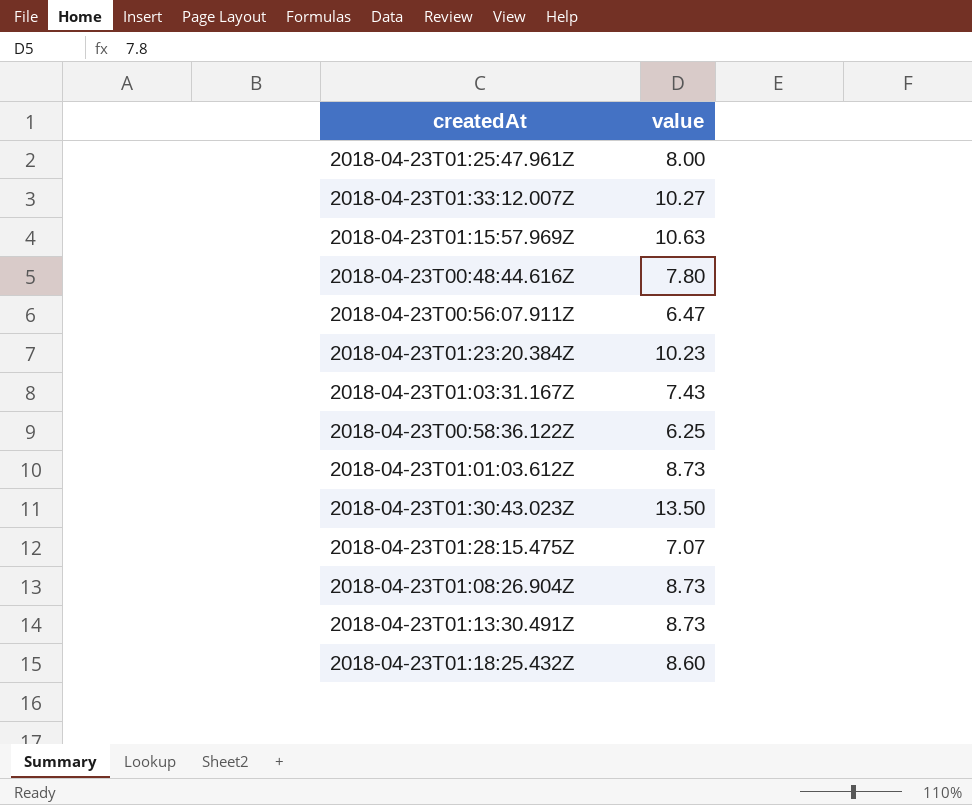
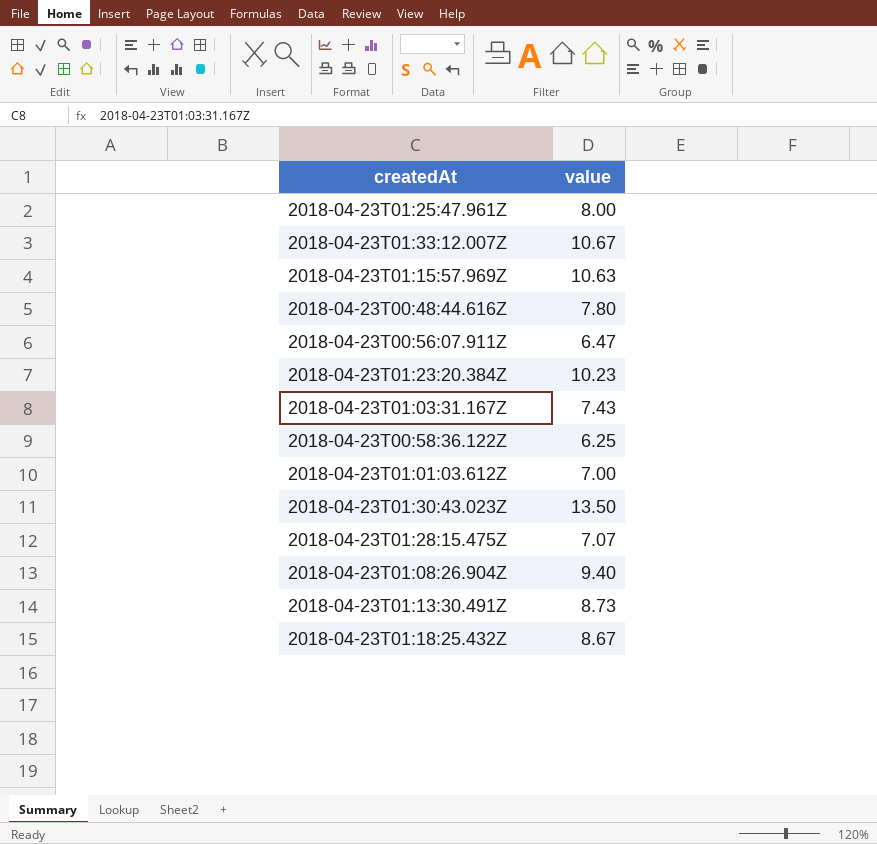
2018-04-23T01:33:12.007Z | value: 10.27 -> 10.67
2018-04-23T01:01:03.612Z | value: 8.73 -> 7.00
2018-04-23T01:08:26.904Z | value: 8.73 -> 9.40
2018-04-23T01:18:25.432Z | value: 8.60 -> 8.67

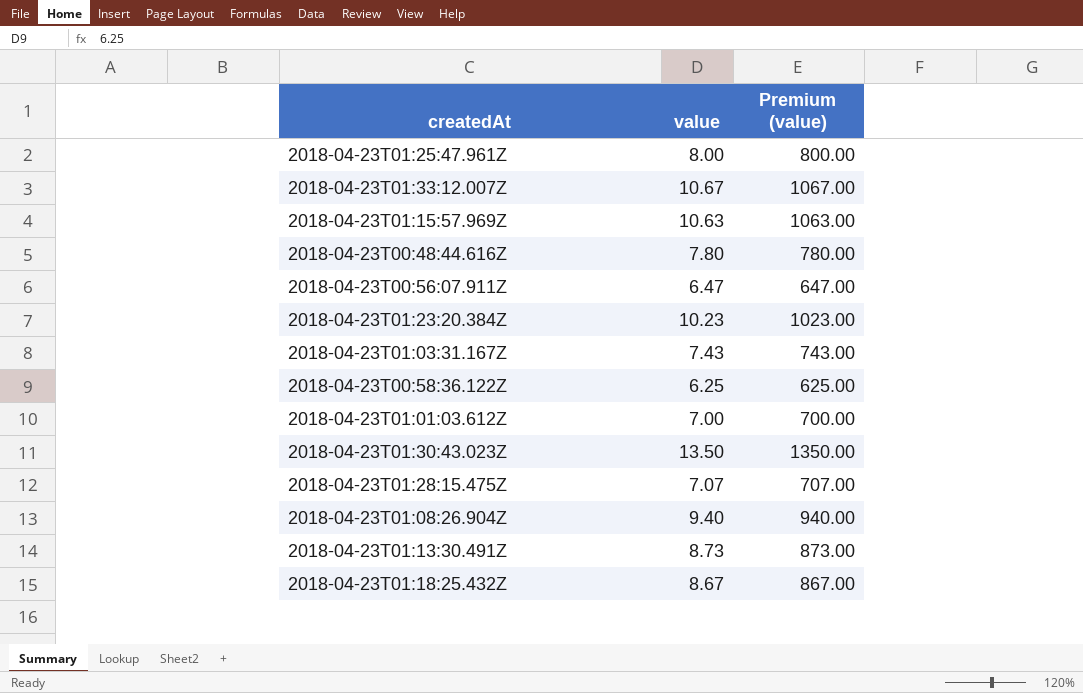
column Premium (value) | formula: none -> [value] * 100

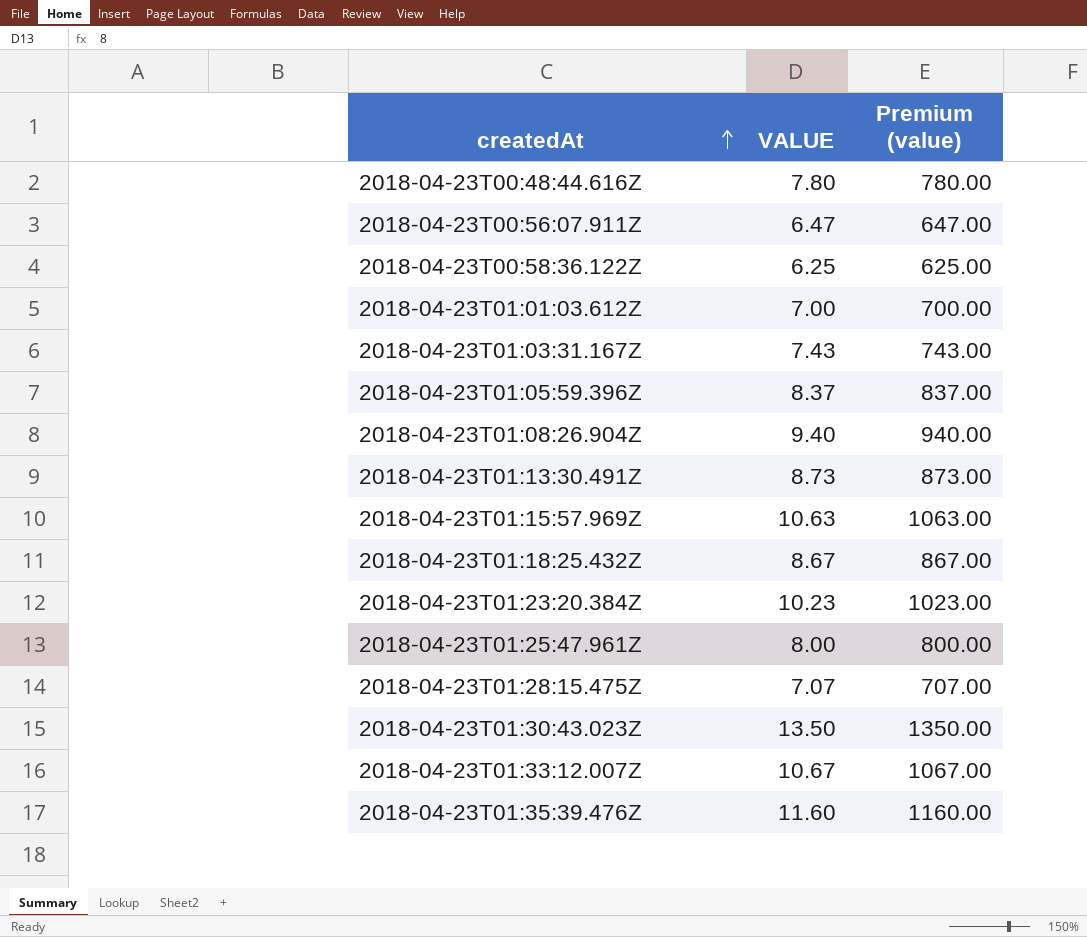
row order: none -> createdAt ascending
column name: value -> VALUE
row 2018-04-23T01:05:59.396Z: none -> 8.37 | 837.00
row 2018-04-23T01:35:39.476Z: none -> 11.60 | 1160.00

